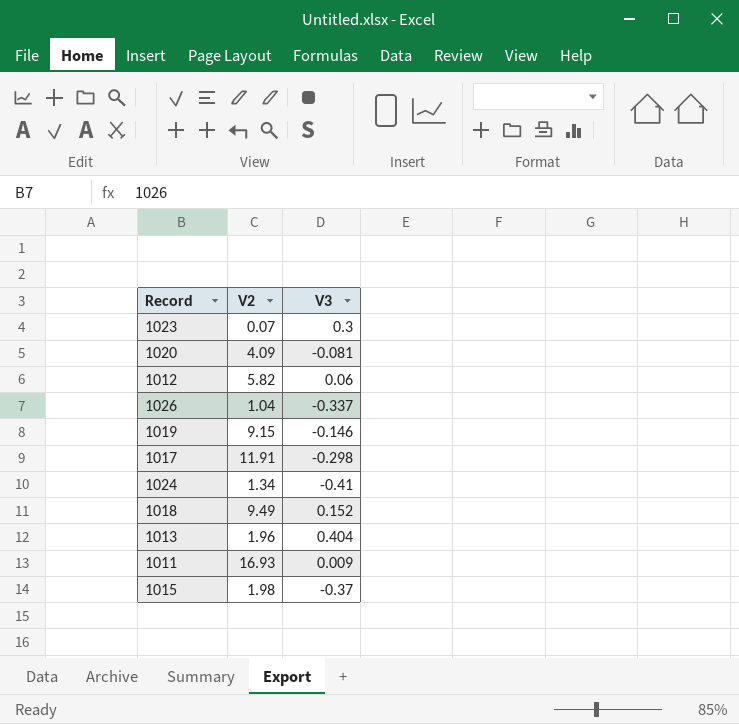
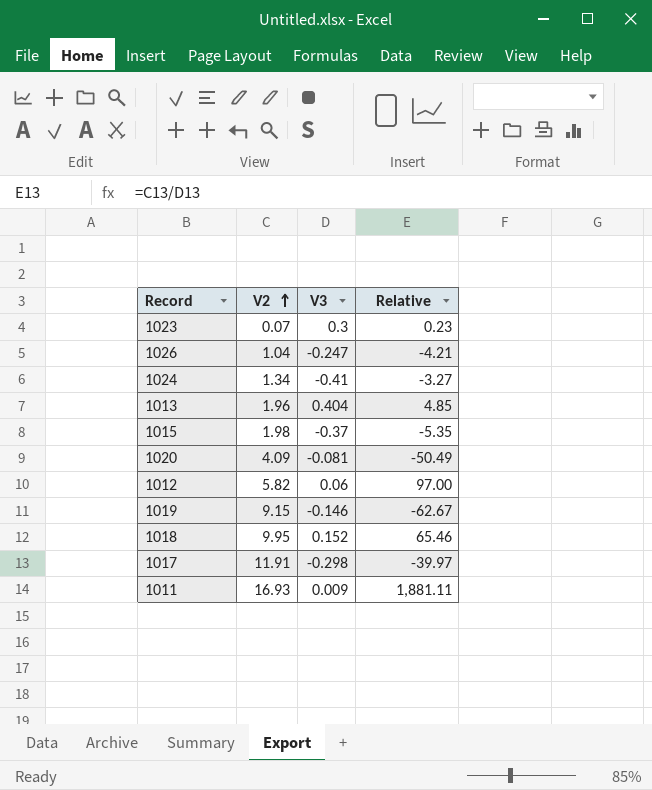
row order: none -> V2 ascending
column Relative | formula: none -> [V2] / [V3]
1026 | V3: -0.337 -> -0.247
1018 | V2: 9.49 -> 9.95

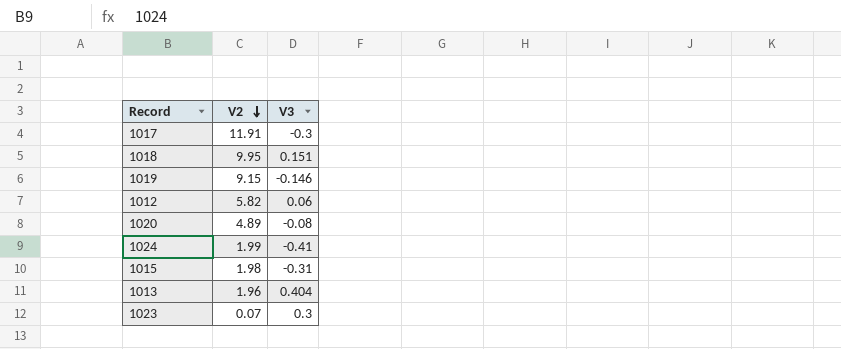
row order: V2 ascending -> V2 descending
column Relative | formula: [V2] / [V3] -> none
row 1026: 1.04 | -0.247 | -4.21 -> none
row 1011: 16.93 | 0.009 | 1,881.11 -> none
1017 | V3: -0.298 -> -0.3
1018 | V3: 0.152 -> 0.151
1020 | V2: 4.09 -> 4.89
1020 | V3: -0.081 -> -0.08
1024 | V2: 1.34 -> 1.99
1015 | V3: -0.37 -> -0.31

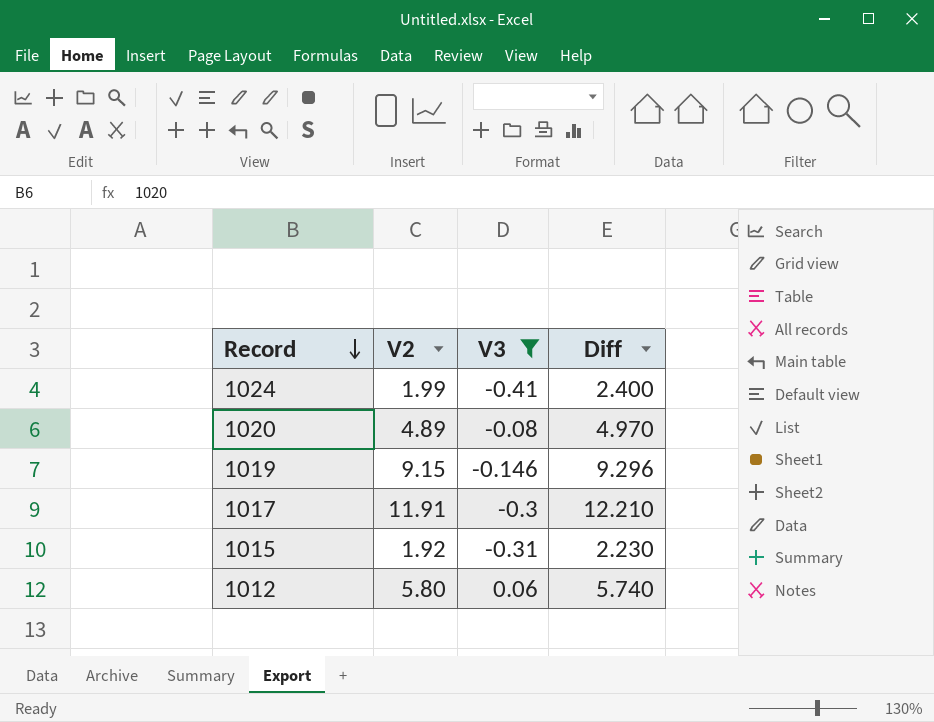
filter: none -> V3 <= 0.06
row order: V2 descending -> Record descending
column Diff | formula: none -> [V2] - [V3]
1015 | V2: 1.98 -> 1.92
1012 | V2: 5.82 -> 5.80

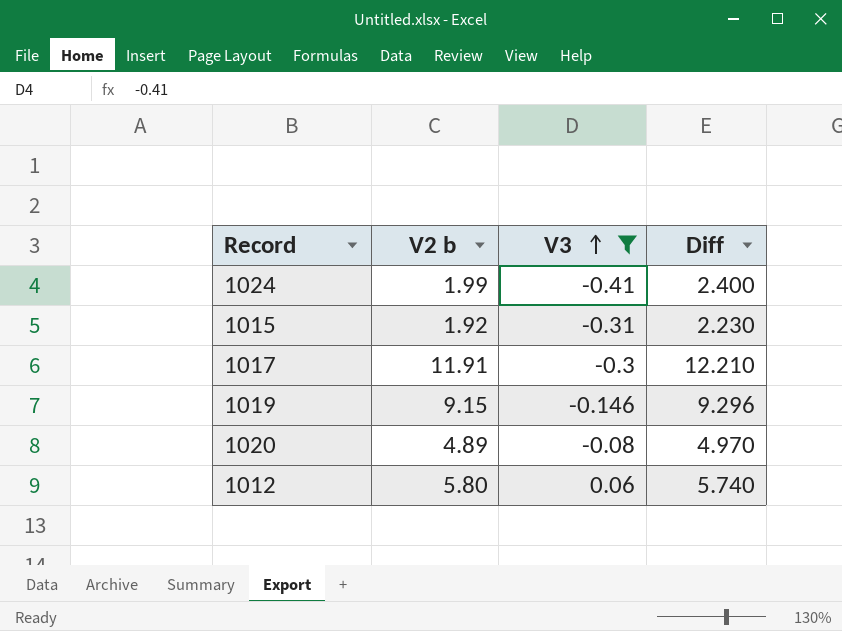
row order: Record descending -> V3 ascending
column name: V2 -> V2 b

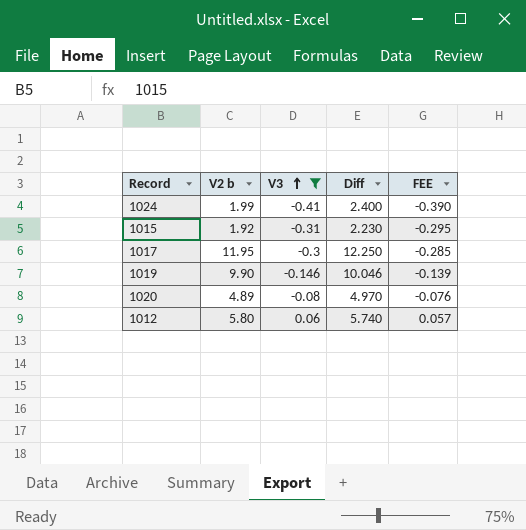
column FEE | formula: none -> [V3] * 0.95
1017 | V2 b: 11.91 -> 11.95
1017 | Diff: 12.210 -> 12.250
1019 | V2 b: 9.15 -> 9.90
1019 | Diff: 9.296 -> 10.046

